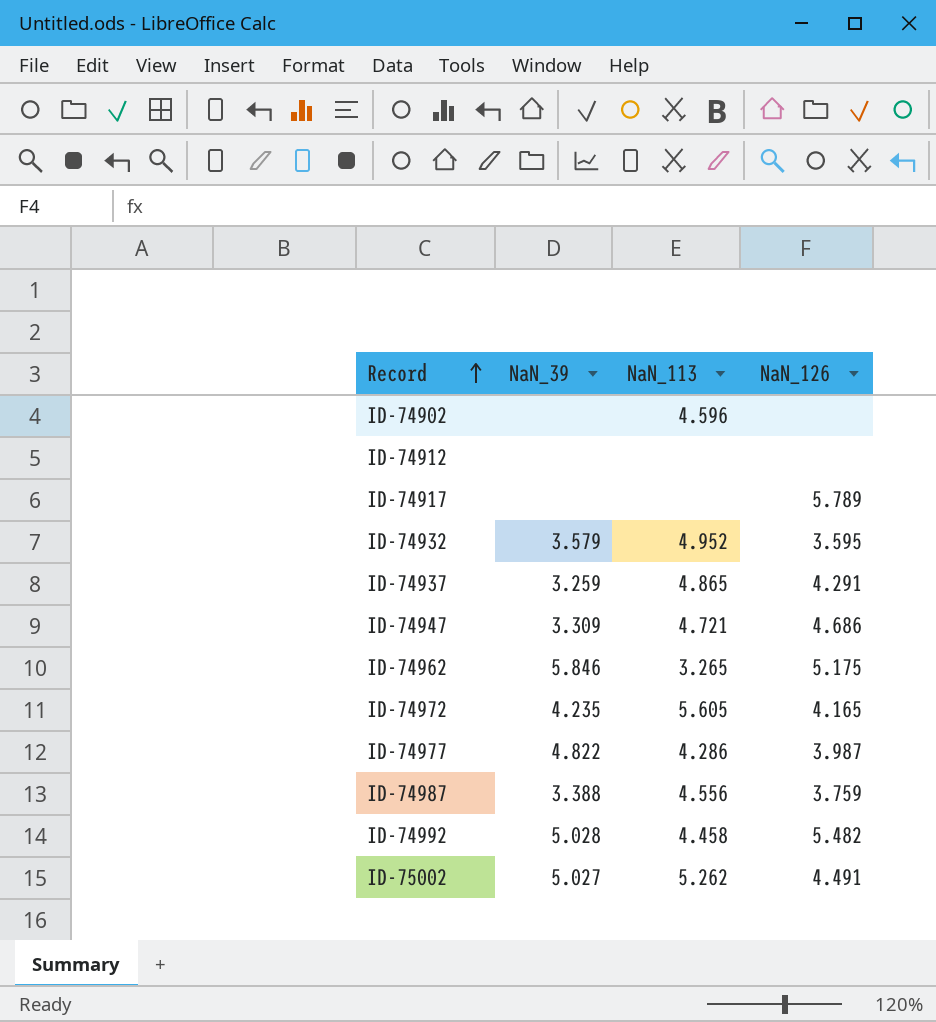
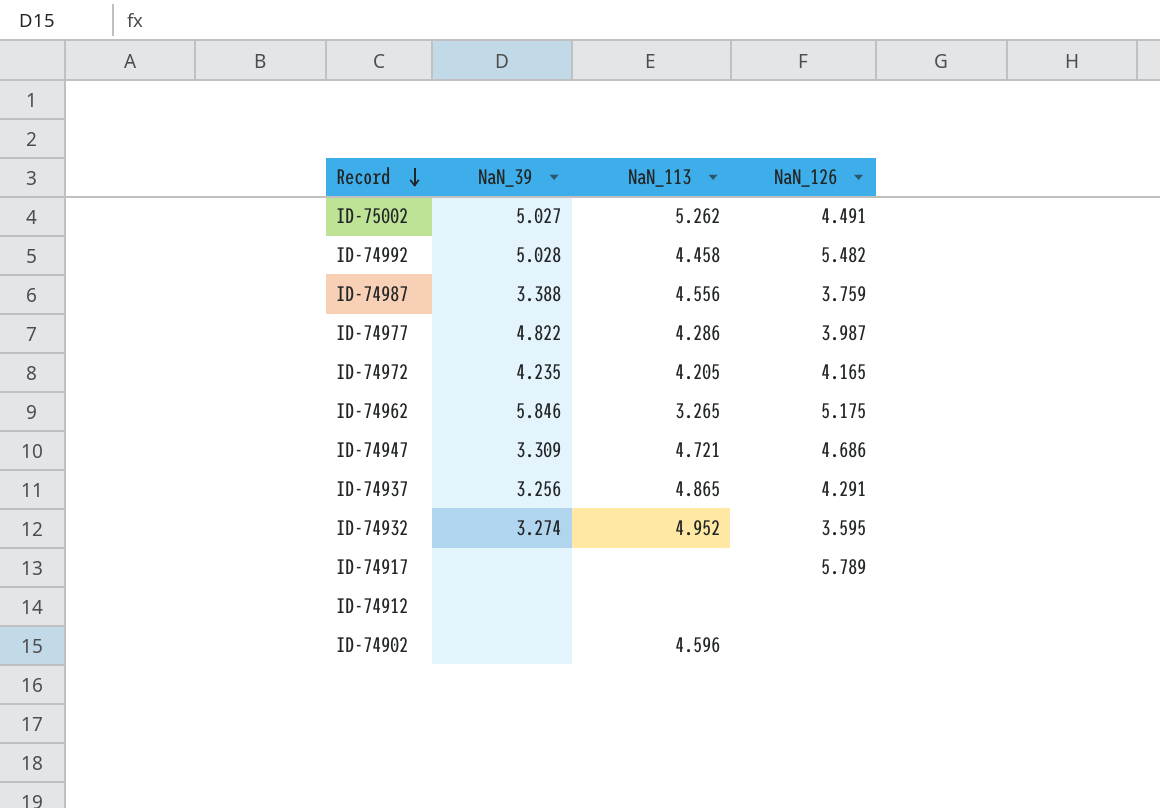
row order: Record ascending -> Record descending
ID-74972 | NaN_113: 5.605 -> 4.205
ID-74937 | NaN_39: 3.259 -> 3.256
ID-74932 | NaN_39: 3.579 -> 3.274

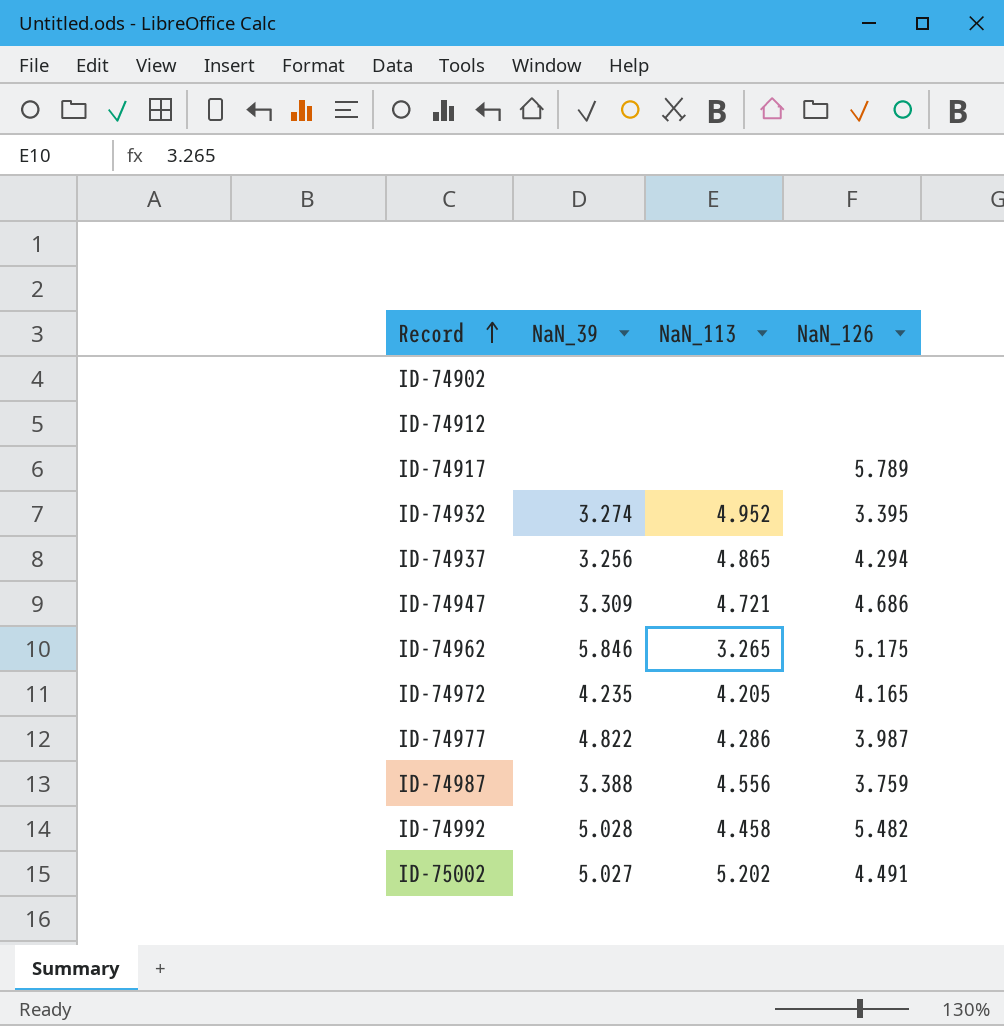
row order: Record descending -> Record ascending
ID-74902 | NaN_113: 4.596 -> none
ID-74932 | NaN_126: 3.595 -> 3.395
ID-74937 | NaN_126: 4.291 -> 4.294
ID-75002 | NaN_113: 5.262 -> 5.202

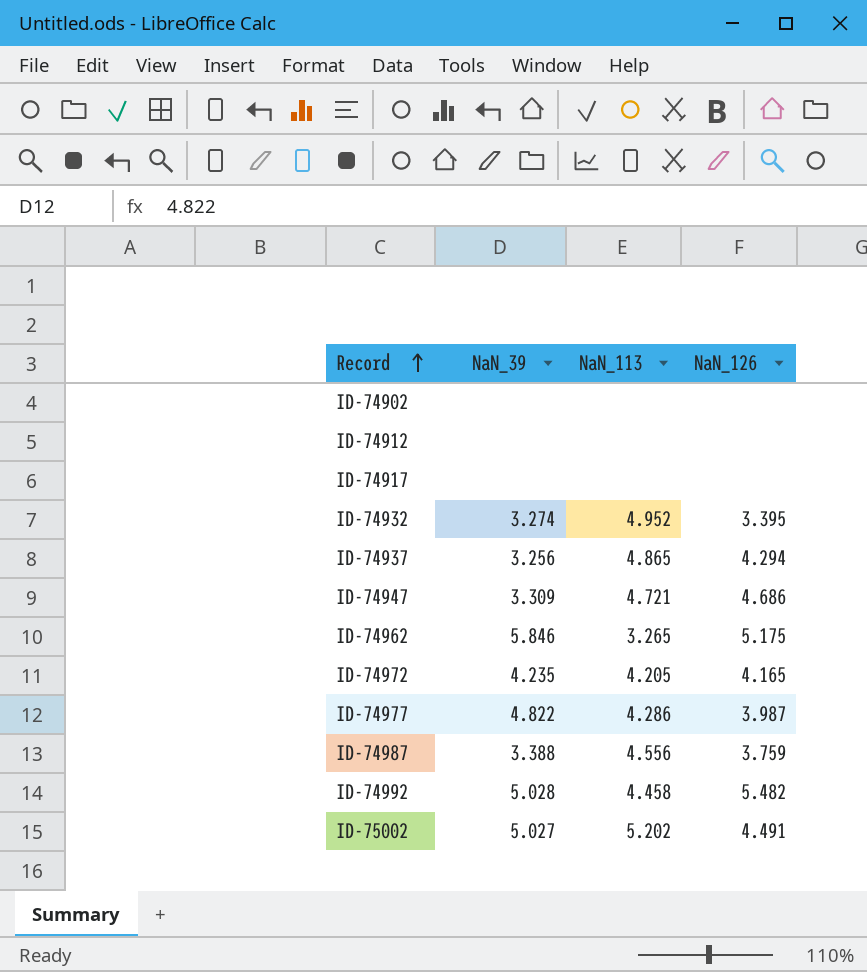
ID-74917 | NaN_126: 5.789 -> none

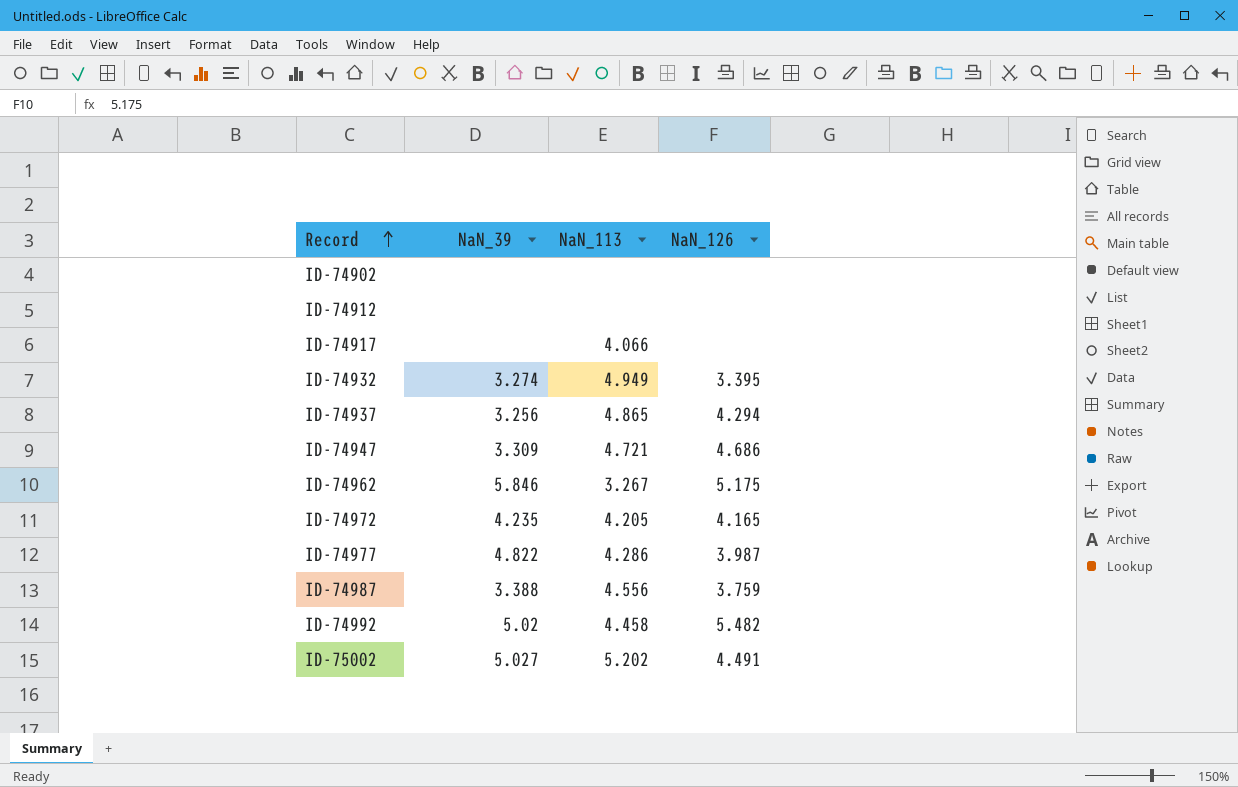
ID-74917 | NaN_113: none -> 4.066
ID-74932 | NaN_113: 4.952 -> 4.949
ID-74962 | NaN_113: 3.265 -> 3.267
ID-74992 | NaN_39: 5.028 -> 5.02

